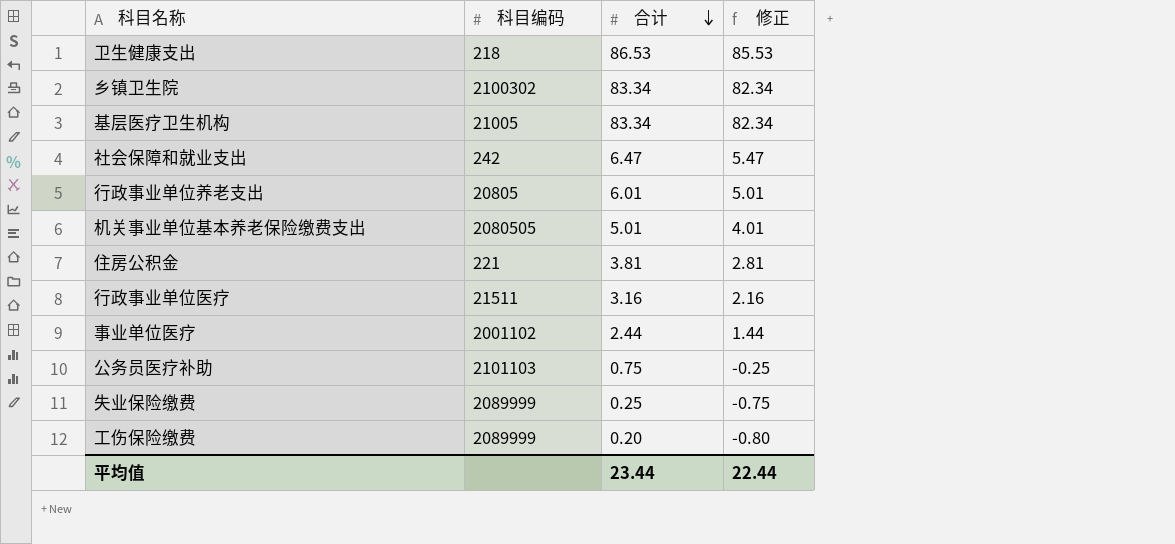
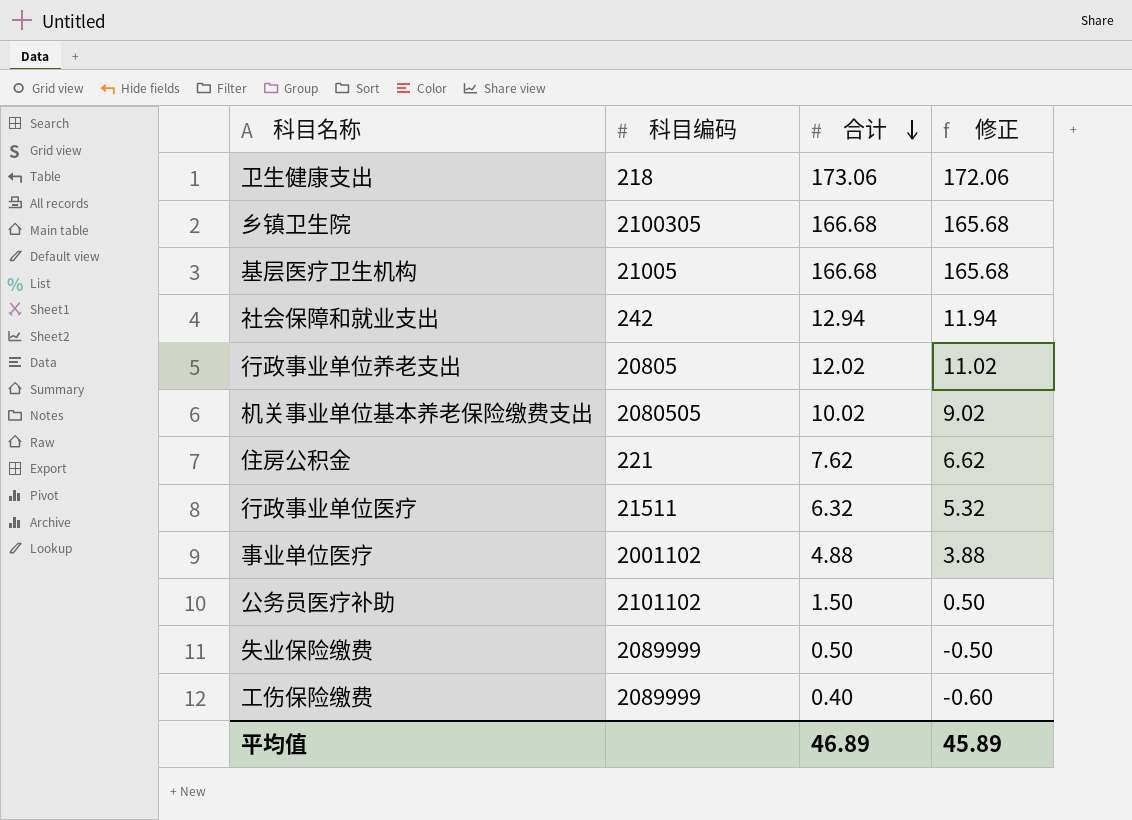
卫生健康支出 | 合计: 86.53 -> 173.06
卫生健康支出 | 修正: 85.53 -> 172.06
乡镇卫生院 | 科目编码: 2100302 -> 2100305
乡镇卫生院 | 合计: 83.34 -> 166.68
乡镇卫生院 | 修正: 82.34 -> 165.68
基层医疗卫生机构 | 合计: 83.34 -> 166.68
基层医疗卫生机构 | 修正: 82.34 -> 165.68
社会保障和就业支出 | 合计: 6.47 -> 12.94
社会保障和就业支出 | 修正: 5.47 -> 11.94
行政事业单位养老支出 | 合计: 6.01 -> 12.02
行政事业单位养老支出 | 修正: 5.01 -> 11.02
机关事业单位基本养老保险缴费支出 | 合计: 5.01 -> 10.02
机关事业单位基本养老保险缴费支出 | 修正: 4.01 -> 9.02
住房公积金 | 合计: 3.81 -> 7.62
住房公积金 | 修正: 2.81 -> 6.62
行政事业单位医疗 | 合计: 3.16 -> 6.32
行政事业单位医疗 | 修正: 2.16 -> 5.32
事业单位医疗 | 合计: 2.44 -> 4.88
事业单位医疗 | 修正: 1.44 -> 3.88
公务员医疗补助 | 科目编码: 2101103 -> 2101102
公务员医疗补助 | 合计: 0.75 -> 1.50
公务员医疗补助 | 修正: -0.25 -> 0.50
失业保险缴费 | 合计: 0.25 -> 0.50
失业保险缴费 | 修正: -0.75 -> -0.50
工伤保险缴费 | 合计: 0.20 -> 0.40
工伤保险缴费 | 修正: -0.80 -> -0.60
平均值 | 合计: 23.44 -> 46.89
平均值 | 修正: 22.44 -> 45.89

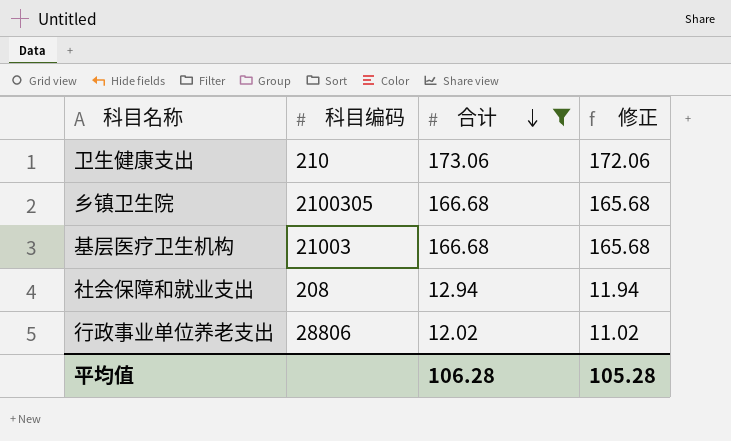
filter: none -> 合计 >= 12.02
卫生健康支出 | 科目编码: 218 -> 210
基层医疗卫生机构 | 科目编码: 21005 -> 21003
社会保障和就业支出 | 科目编码: 242 -> 208
行政事业单位养老支出 | 科目编码: 20805 -> 28806
平均值 | 合计: 46.89 -> 106.28
平均值 | 修正: 45.89 -> 105.28

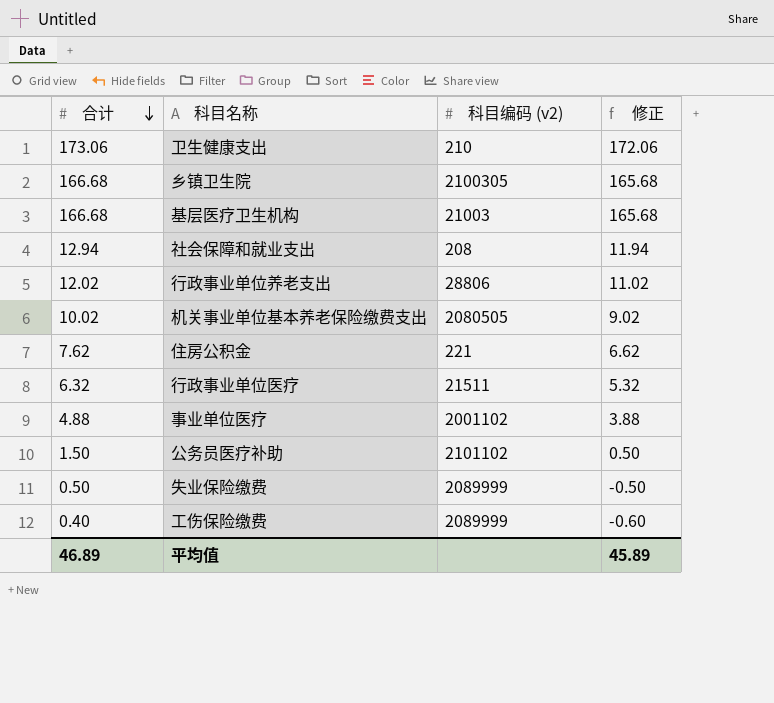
filter: 合计 >= 12.02 -> none
column 合计 | position: 3 -> 1
column name: 科目编码 -> 科目编码 (v2)
平均值 | 合计: 106.28 -> 46.89
平均值 | 修正: 105.28 -> 45.89

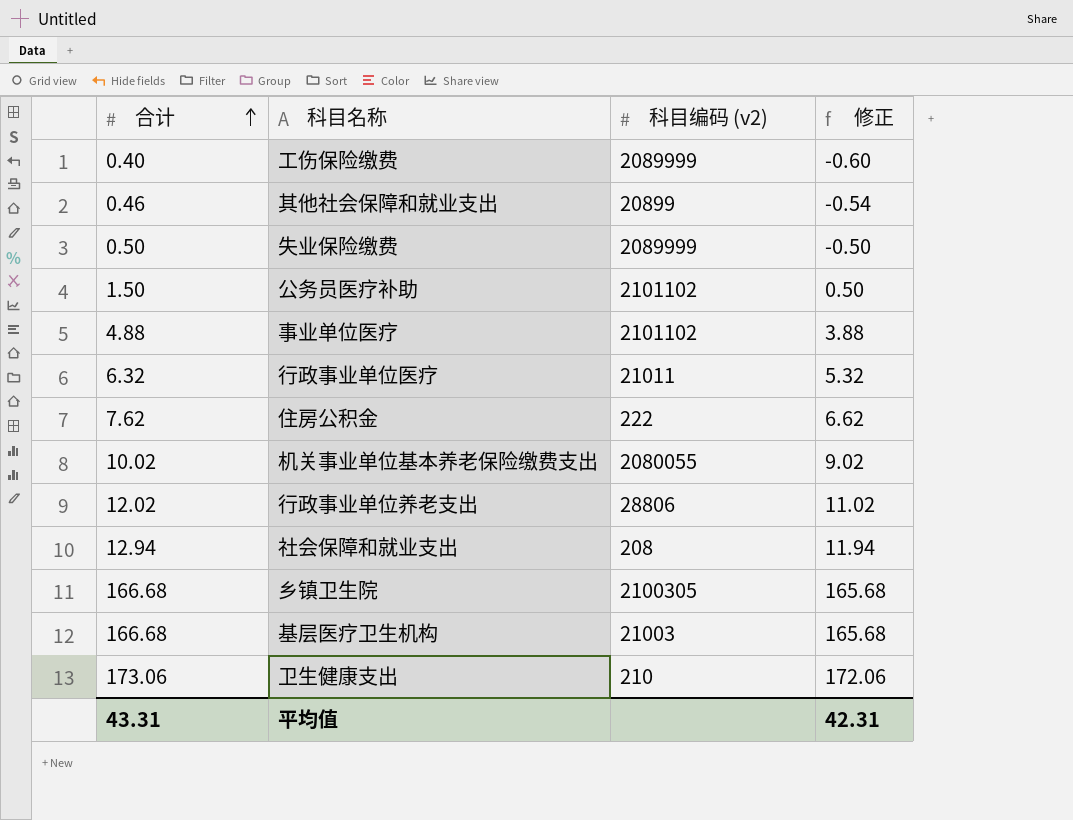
row order: 合计 descending -> 合计 ascending
row 其他社会保障和就业支出: none -> 0.46 | 20899 | -0.54
事业单位医疗 | 科目编码 (v2): 2001102 -> 2101102
行政事业单位医疗 | 科目编码 (v2): 21511 -> 21011
住房公积金 | 科目编码 (v2): 221 -> 222
机关事业单位基本养老保险缴费支出 | 科目编码 (v2): 2080505 -> 2080055
平均值 | 合计: 46.89 -> 43.31
平均值 | 修正: 45.89 -> 42.31

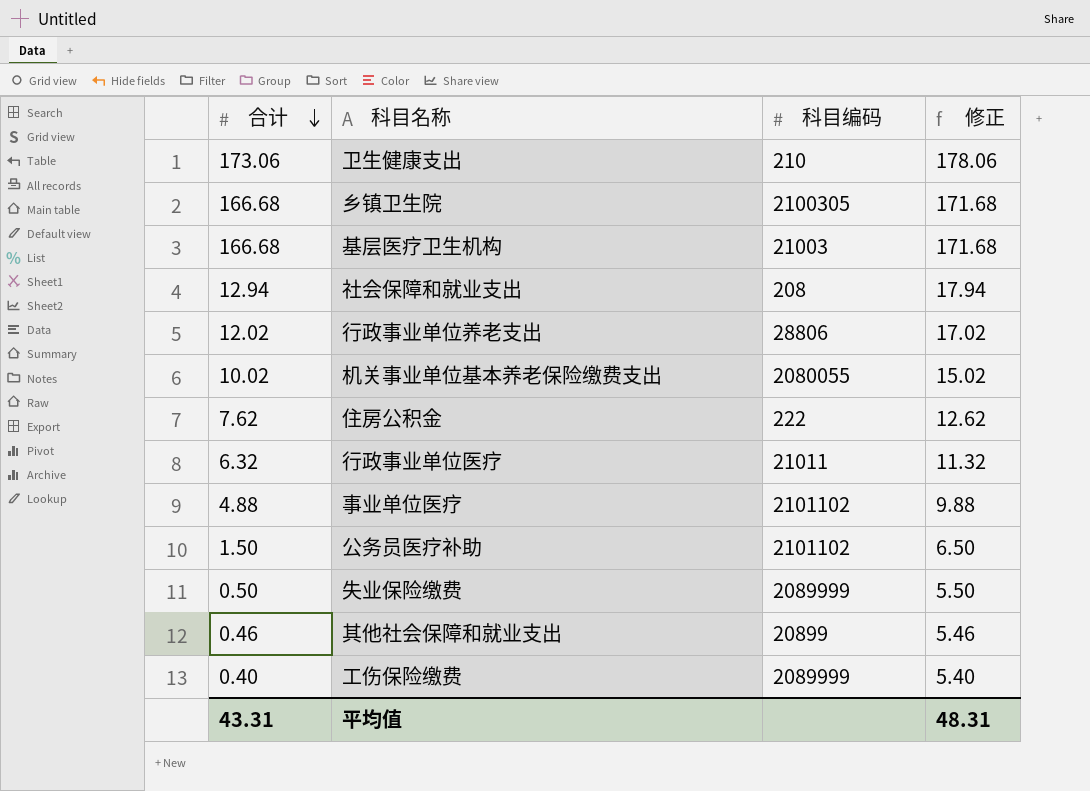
row order: 合计 ascending -> 合计 descending
column name: 科目编码 (v2) -> 科目编码
column 修正 | formula: [合计] - 1 -> [合计] + 5
平均值 | 修正: 42.31 -> 48.31

